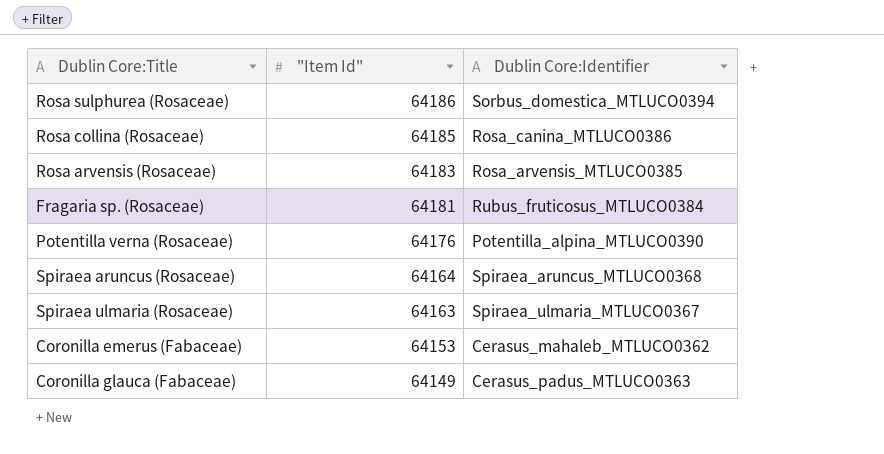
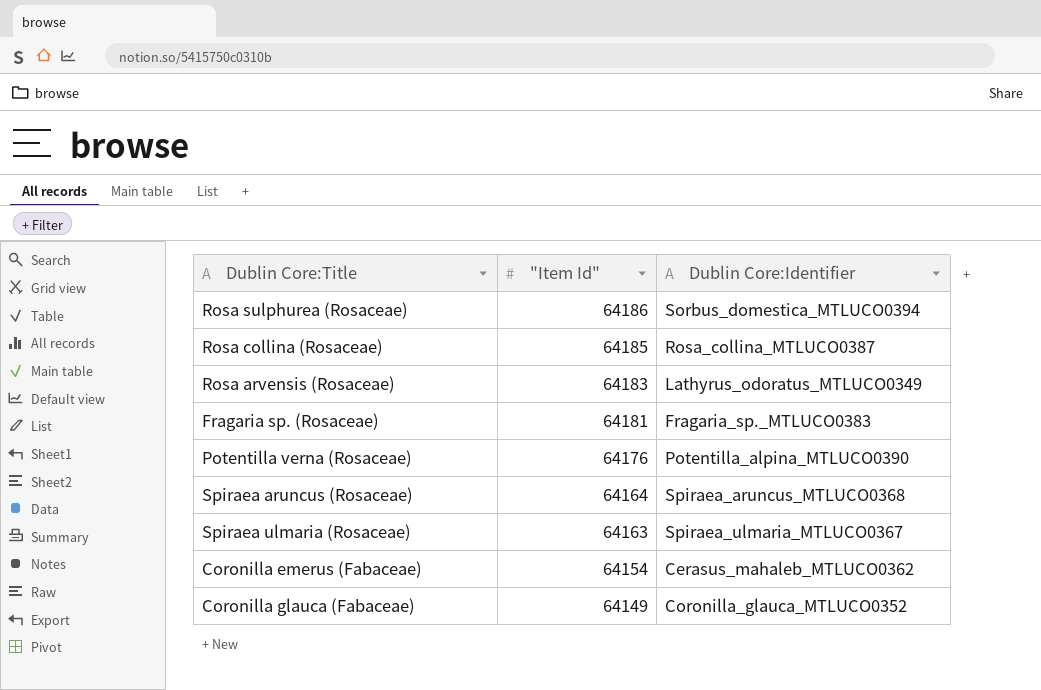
Rosa collina (Rosaceae) | Dublin Core:Identifier: Rosa_canina_MTLUCO0386 -> Rosa_collina_MTLUCO0387
Rosa arvensis (Rosaceae) | Dublin Core:Identifier: Rosa_arvensis_MTLUCO0385 -> Lathyrus_odoratus_MTLUCO0349
Fragaria sp. (Rosaceae) | Dublin Core:Identifier: Rubus_fruticosus_MTLUCO0384 -> Fragaria_sp._MTLUCO0383
Coronilla emerus (Fabaceae) | "Item Id": 64153 -> 64154
Coronilla glauca (Fabaceae) | Dublin Core:Identifier: Cerasus_padus_MTLUCO0363 -> Coronilla_glauca_MTLUCO0352

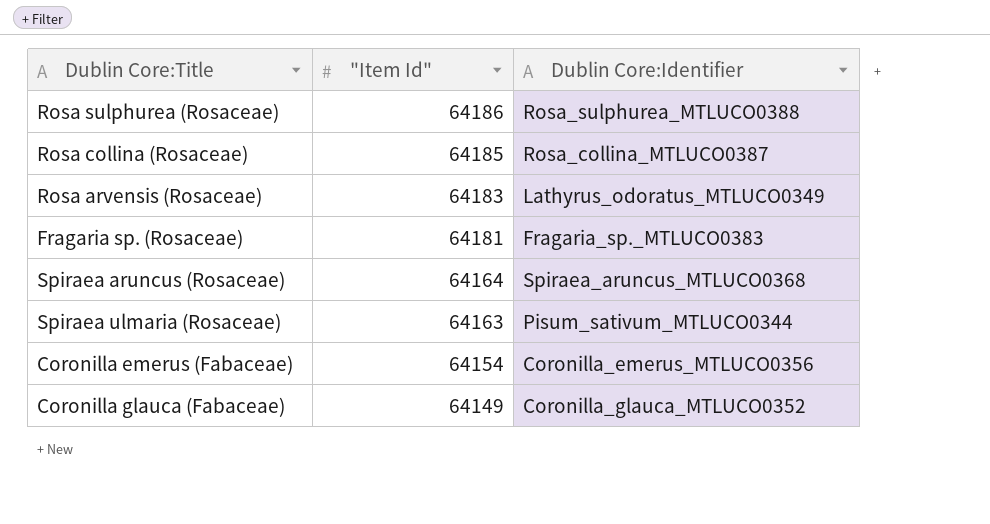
row Potentilla verna (Rosaceae): 64176 | Potentilla_alpina_MTLUCO0390 -> none
Rosa sulphurea (Rosaceae) | Dublin Core:Identifier: Sorbus_domestica_MTLUCO0394 -> Rosa_sulphurea_MTLUCO0388
Spiraea ulmaria (Rosaceae) | Dublin Core:Identifier: Spiraea_ulmaria_MTLUCO0367 -> Pisum_sativum_MTLUCO0344
Coronilla emerus (Fabaceae) | Dublin Core:Identifier: Cerasus_mahaleb_MTLUCO0362 -> Coronilla_emerus_MTLUCO0356

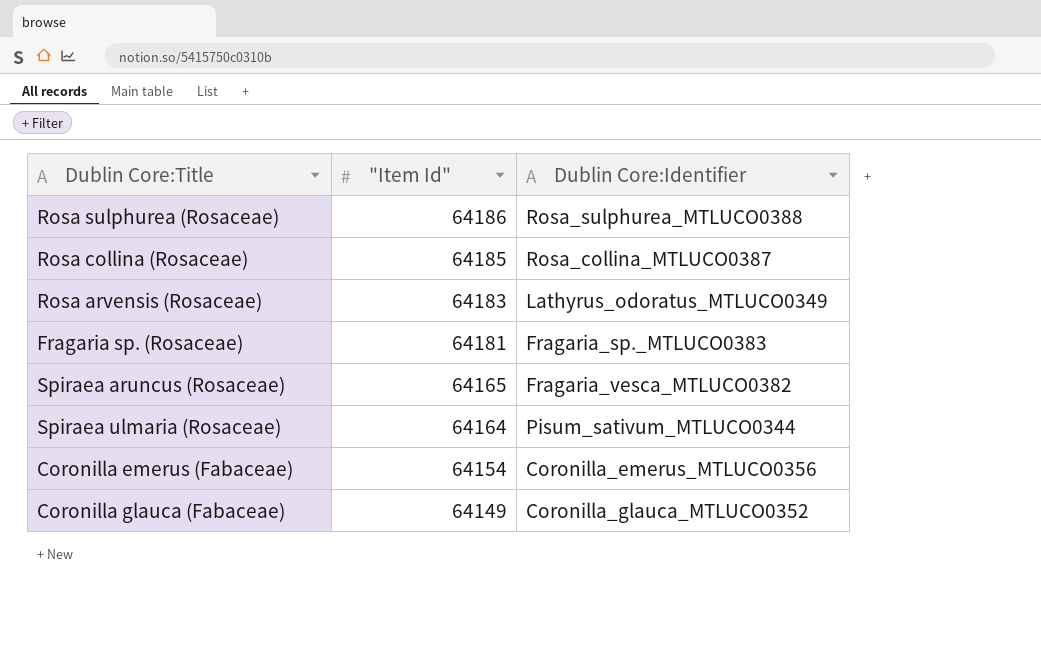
Spiraea aruncus (Rosaceae) | "Item Id": 64164 -> 64165
Spiraea aruncus (Rosaceae) | Dublin Core:Identifier: Spiraea_aruncus_MTLUCO0368 -> Fragaria_vesca_MTLUCO0382
Spiraea ulmaria (Rosaceae) | "Item Id": 64163 -> 64164

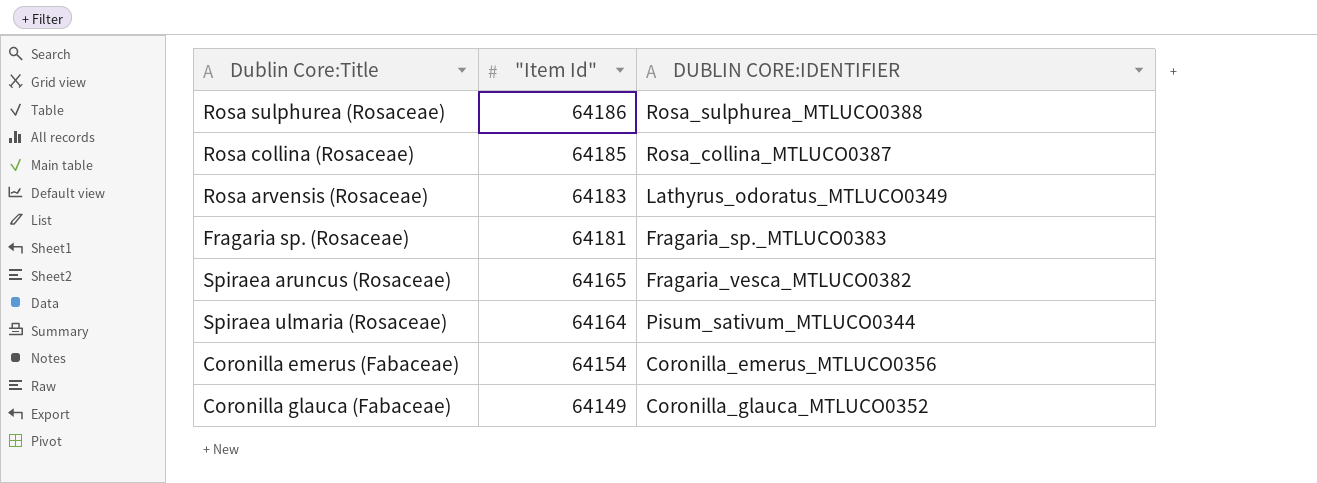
column name: Dublin Core:Identifier -> DUBLIN CORE:IDENTIFIER

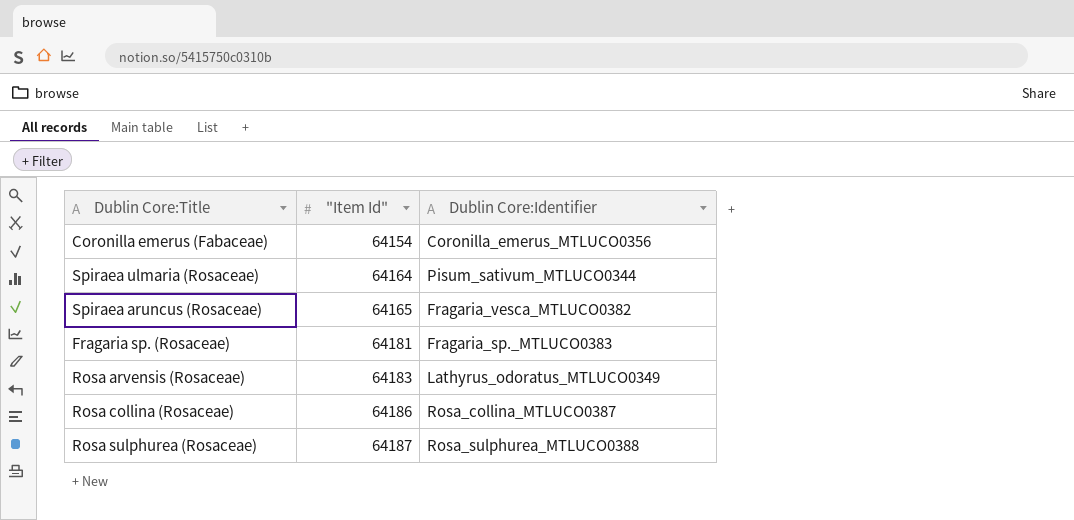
row order: "Item Id" descending -> "Item Id" ascending
column name: DUBLIN CORE:IDENTIFIER -> Dublin Core:Identifier
row Coronilla glauca (Fabaceae): 64149 | Coronilla_glauca_MTLUCO0352 -> none
Rosa collina (Rosaceae) | "Item Id": 64185 -> 64186
Rosa sulphurea (Rosaceae) | "Item Id": 64186 -> 64187

